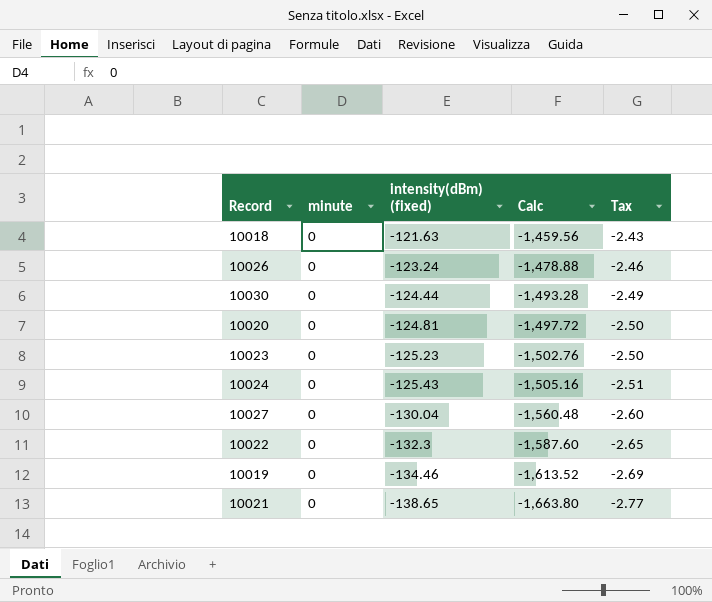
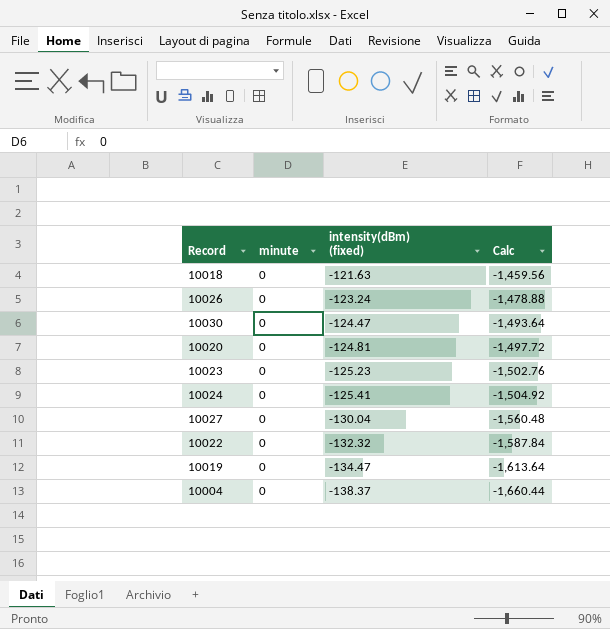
column Tax | formula: [intensity(dBm) (fixed)] * 0.02 -> none
row 10021: 0 | -138.65 | -1,663.80 | -2.77 -> none
10030 | intensity(dBm) (fixed): -124.44 -> -124.47
10030 | Calc: -1,493.28 -> -1,493.64
10024 | intensity(dBm) (fixed): -125.43 -> -125.41
10024 | Calc: -1,505.16 -> -1,504.92
10022 | intensity(dBm) (fixed): -132.3 -> -132.32
10022 | Calc: -1,587.60 -> -1,587.84
10019 | intensity(dBm) (fixed): -134.46 -> -134.47
10019 | Calc: -1,613.52 -> -1,613.64
row 10004: none -> 0 | -138.37 | -1,660.44

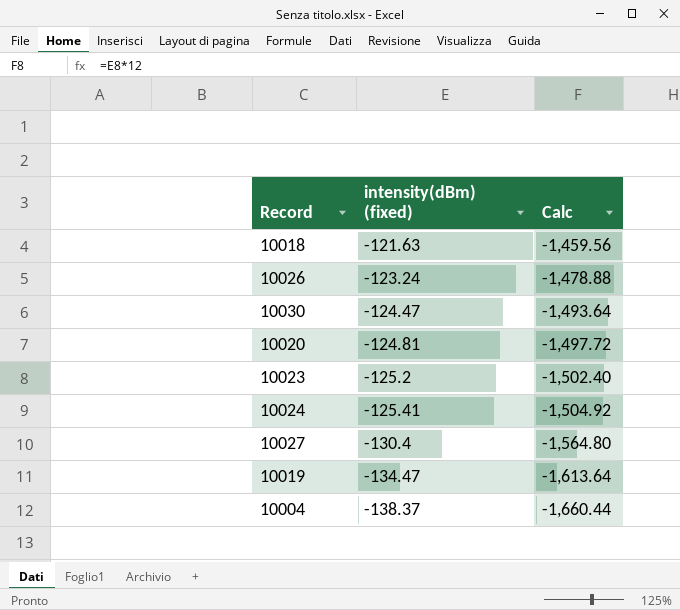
column minute | position: 2 -> none
row 10022: 0 | -132.32 | -1,587.84 -> none
10023 | intensity(dBm) (fixed): -125.23 -> -125.2
10023 | Calc: -1,502.76 -> -1,502.40
10027 | intensity(dBm) (fixed): -130.04 -> -130.4
10027 | Calc: -1,560.48 -> -1,564.80

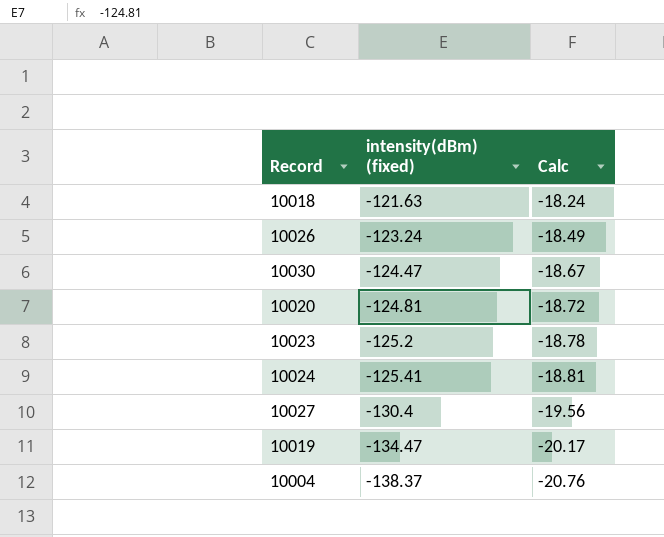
column Calc | formula: [intensity(dBm) (fixed)] * 12 -> [intensity(dBm) (fixed)] * 0.15

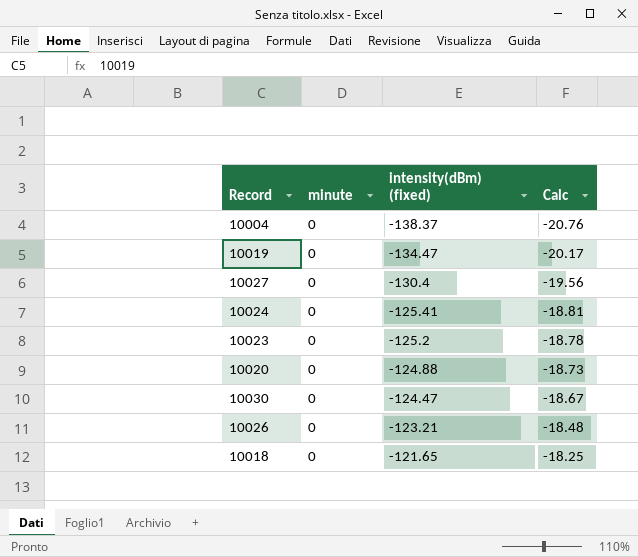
row order: intensity(dBm) (fixed) descending -> intensity(dBm) (fixed) ascending
column minute | position: none -> 2
10020 | intensity(dBm) (fixed): -124.81 -> -124.88
10020 | Calc: -18.72 -> -18.73
10026 | intensity(dBm) (fixed): -123.24 -> -123.21
10026 | Calc: -18.49 -> -18.48
10018 | intensity(dBm) (fixed): -121.63 -> -121.65
10018 | Calc: -18.24 -> -18.25

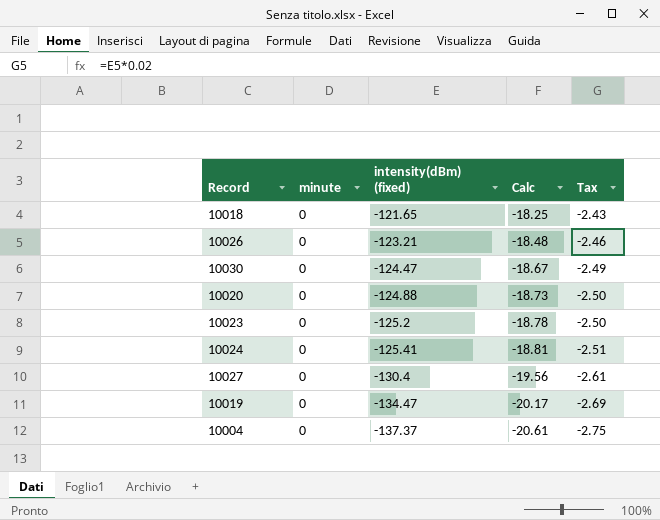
row order: intensity(dBm) (fixed) ascending -> intensity(dBm) (fixed) descending
column Tax | formula: none -> [intensity(dBm) (fixed)] * 0.02
10004 | intensity(dBm) (fixed): -138.37 -> -137.37
10004 | Calc: -20.76 -> -20.61

